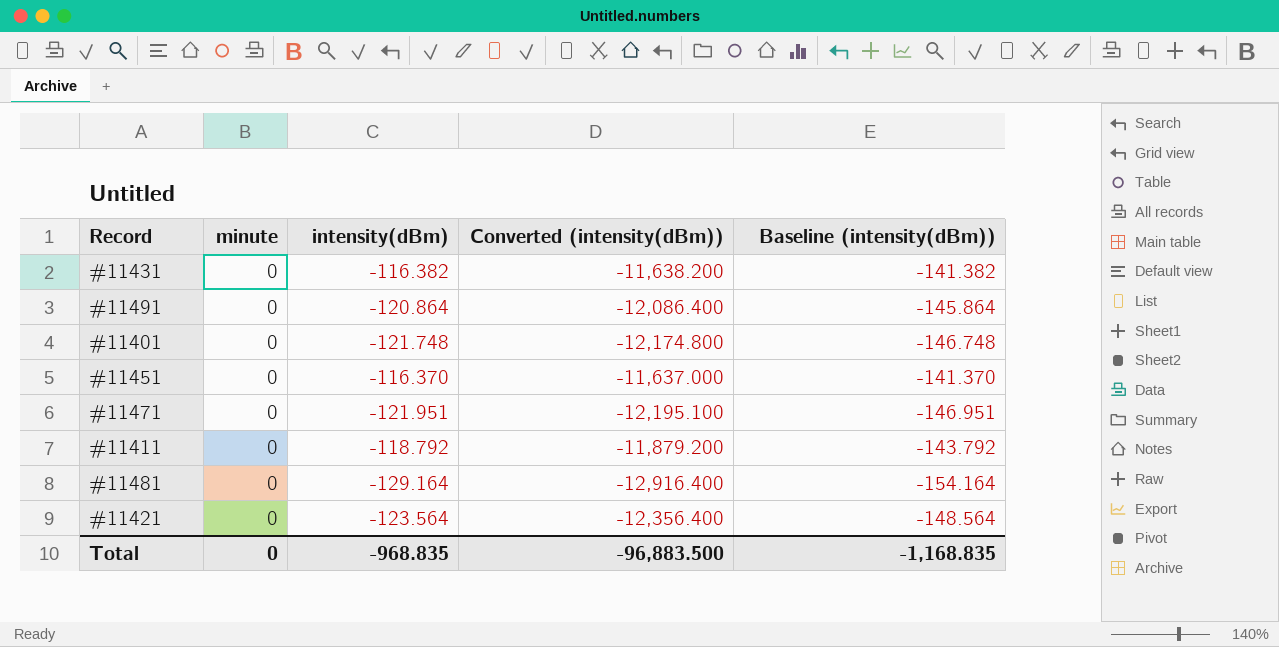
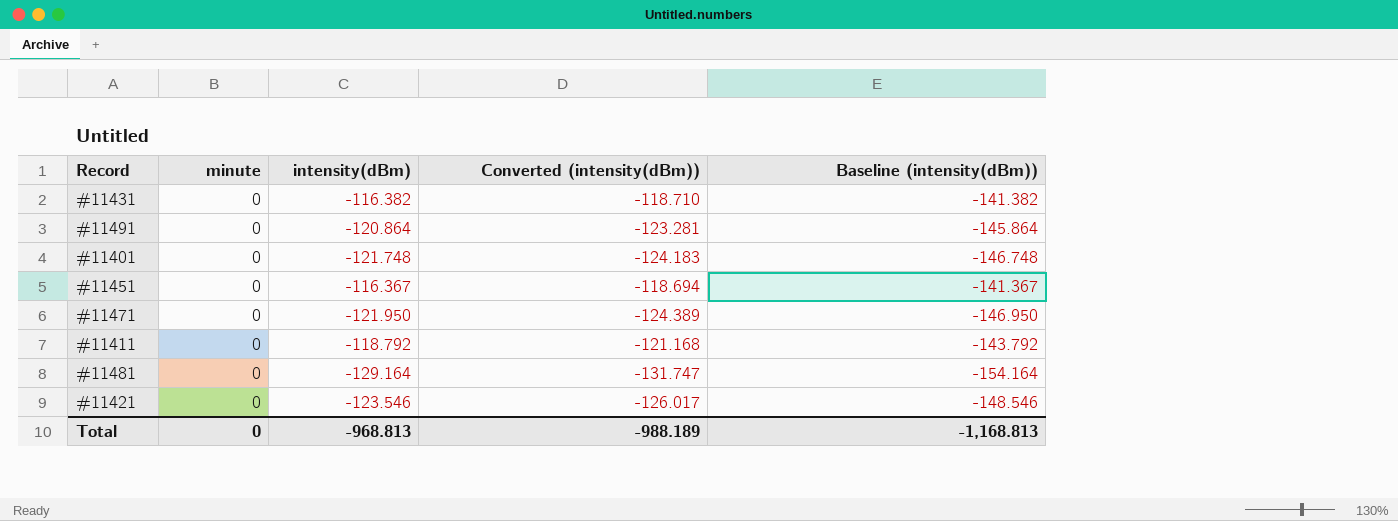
column Converted (intensity(dBm)) | formula: [intensity(dBm)] * 100 -> [intensity(dBm)] * 1.02
#11451 | intensity(dBm): -116.370 -> -116.367
#11451 | Baseline (intensity(dBm)): -141.370 -> -141.367
#11471 | intensity(dBm): -121.951 -> -121.950
#11471 | Baseline (intensity(dBm)): -146.951 -> -146.950
#11421 | intensity(dBm): -123.564 -> -123.546
#11421 | Baseline (intensity(dBm)): -148.564 -> -148.546
Total | intensity(dBm): -968.835 -> -968.813
Total | Converted (intensity(dBm)): -96,883.500 -> -988.189
Total | Baseline (intensity(dBm)): -1,168.835 -> -1,168.813

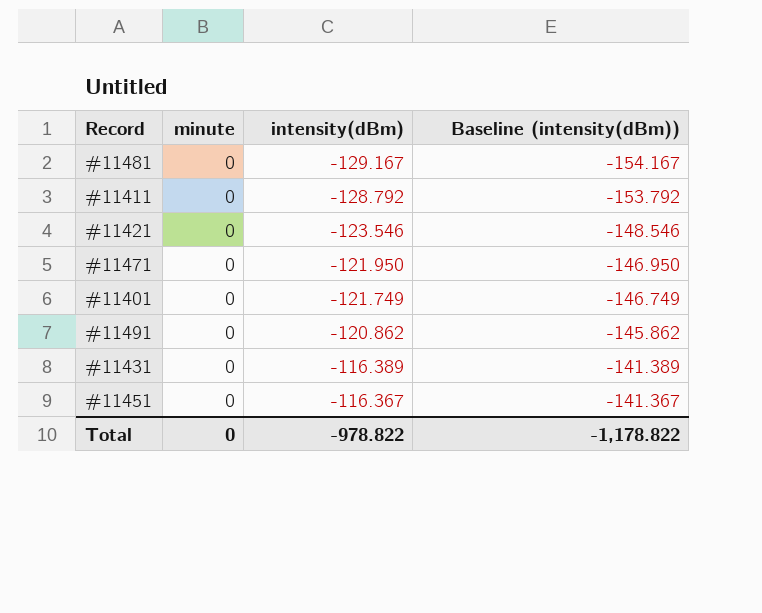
row order: none -> intensity(dBm) ascending
column Converted (intensity(dBm)) | formula: [intensity(dBm)] * 1.02 -> none
#11481 | intensity(dBm): -129.164 -> -129.167
#11481 | Baseline (intensity(dBm)): -154.164 -> -154.167
#11411 | intensity(dBm): -118.792 -> -128.792
#11411 | Baseline (intensity(dBm)): -143.792 -> -153.792
#11401 | intensity(dBm): -121.748 -> -121.749
#11401 | Baseline (intensity(dBm)): -146.748 -> -146.749
#11491 | intensity(dBm): -120.864 -> -120.862
#11491 | Baseline (intensity(dBm)): -145.864 -> -145.862
#11431 | intensity(dBm): -116.382 -> -116.389
#11431 | Baseline (intensity(dBm)): -141.382 -> -141.389
Total | intensity(dBm): -968.813 -> -978.822
Total | Baseline (intensity(dBm)): -1,168.813 -> -1,178.822

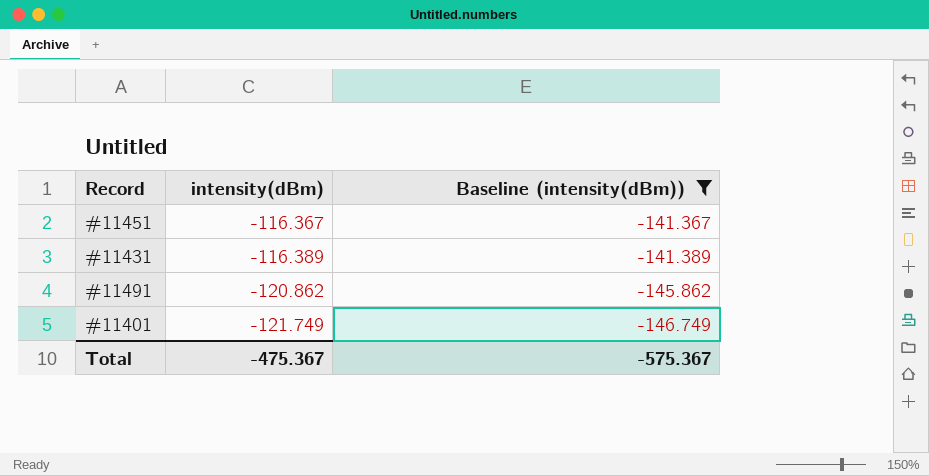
filter: none -> Baseline (intensity(dBm)) >= -146.749
row order: intensity(dBm) ascending -> intensity(dBm) descending
column minute | position: 2 -> none
Total | intensity(dBm): -978.822 -> -475.367
Total | Baseline (intensity(dBm)): -1,178.822 -> -575.367

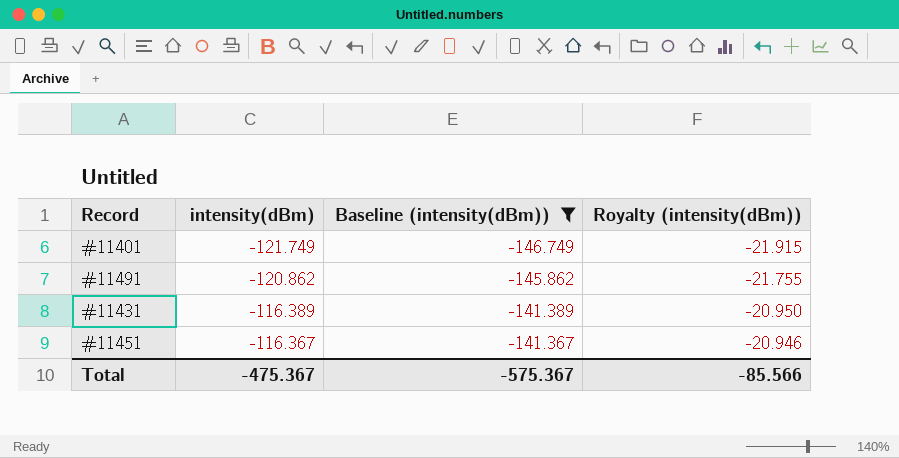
row order: intensity(dBm) descending -> intensity(dBm) ascending
column Royalty (intensity(dBm)) | formula: none -> [intensity(dBm)] * 0.18

